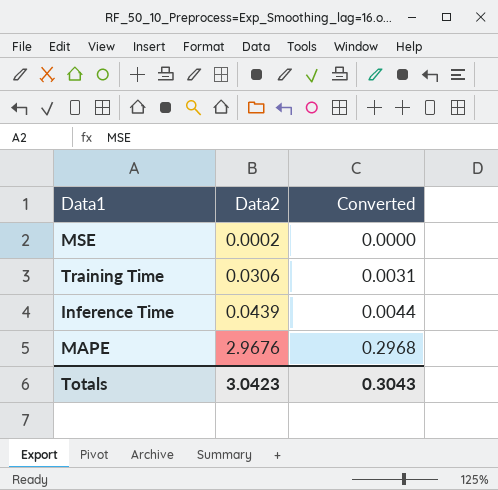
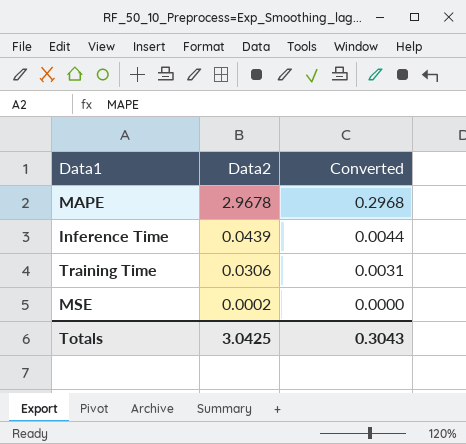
row order: Data2 ascending -> Data2 descending
MAPE | Data2: 2.9676 -> 2.9678
Totals | Data2: 3.0423 -> 3.0425

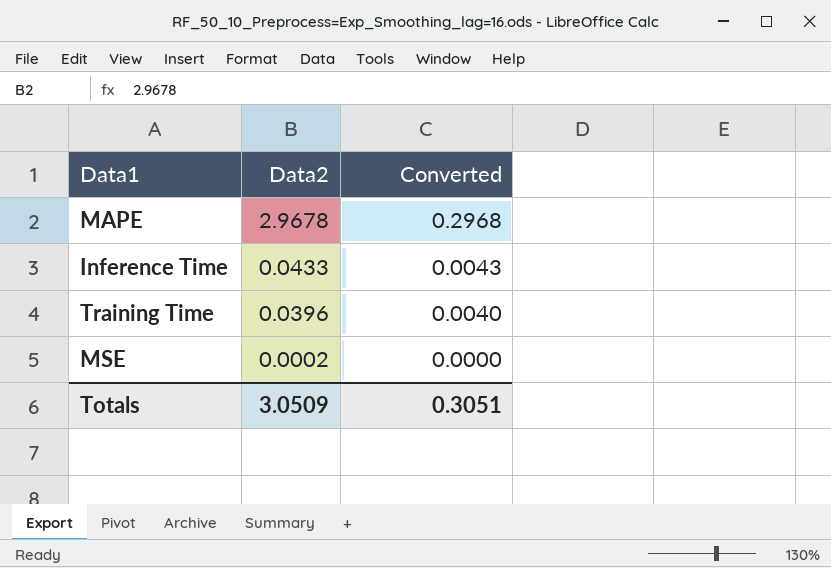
Inference Time | Data2: 0.0439 -> 0.0433
Inference Time | Converted: 0.0044 -> 0.0043
Training Time | Data2: 0.0306 -> 0.0396
Training Time | Converted: 0.0031 -> 0.0040
Totals | Data2: 3.0425 -> 3.0509
Totals | Converted: 0.3043 -> 0.3051

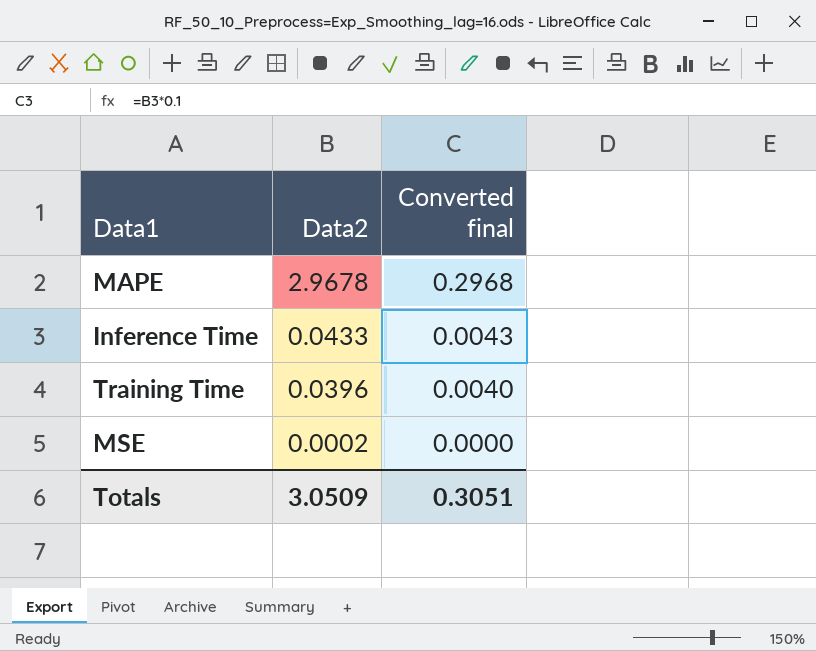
column name: Converted -> Converted final

